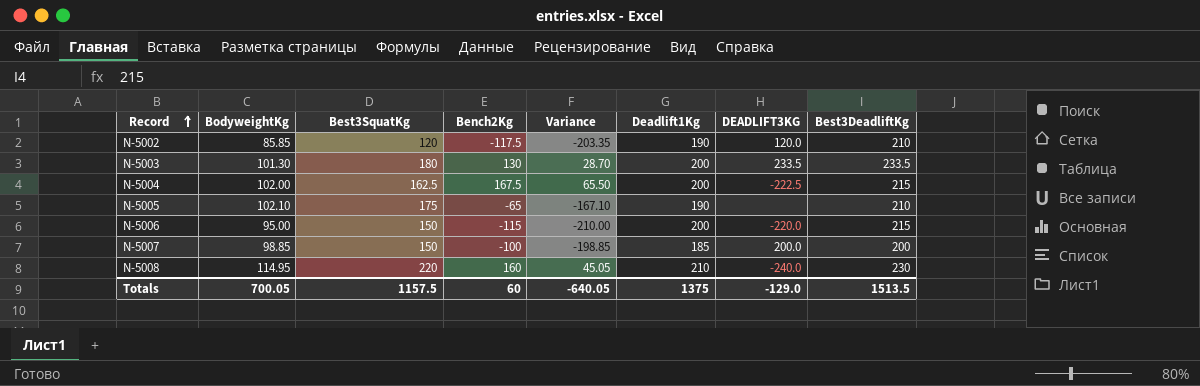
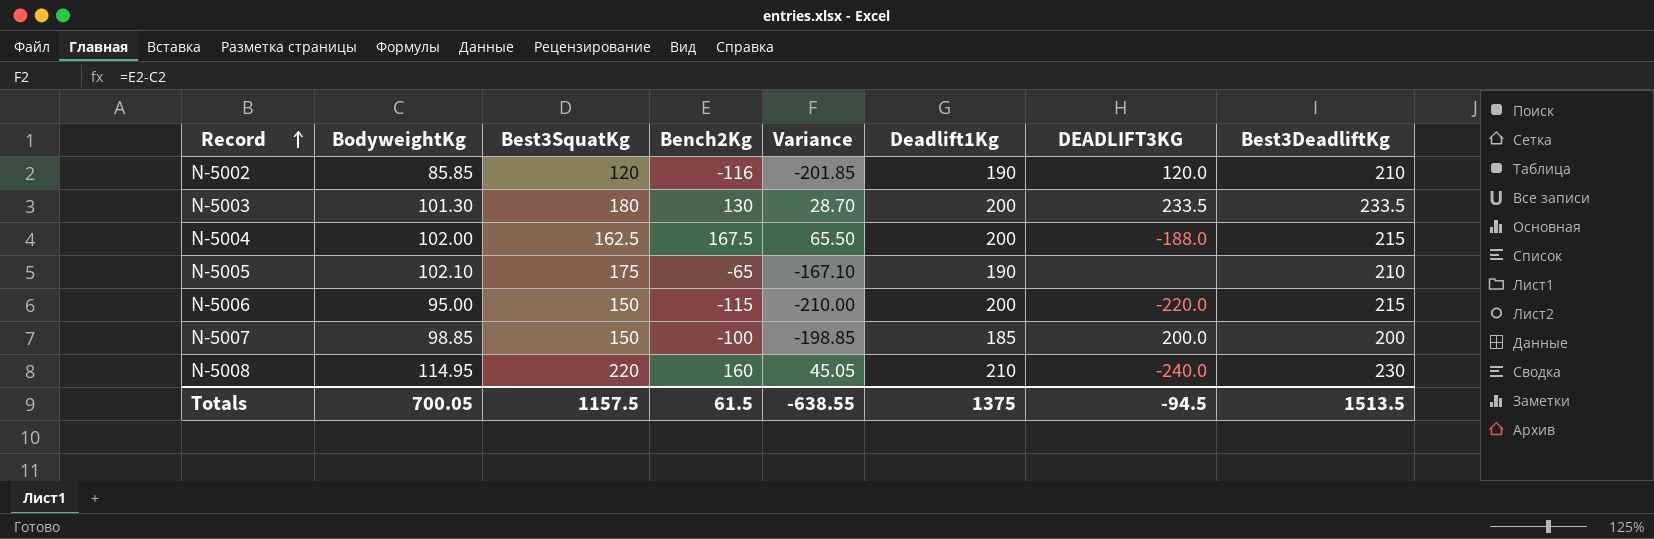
N-5002 | Bench2Kg: -117.5 -> -116
N-5002 | Variance: -203.35 -> -201.85
N-5004 | DEADLIFT3KG: -222.5 -> -188.0
Totals | Bench2Kg: 60 -> 61.5
Totals | Variance: -640.05 -> -638.55
Totals | DEADLIFT3KG: -129.0 -> -94.5

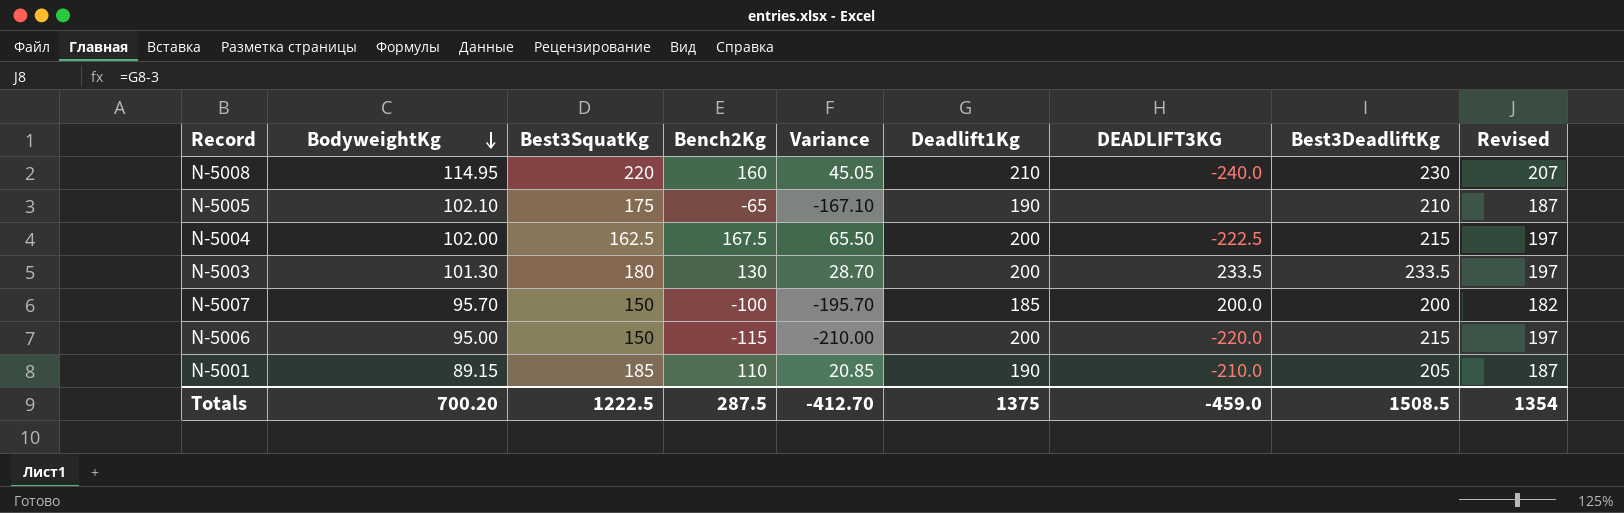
row order: Record ascending -> BodyweightKg descending
column Revised | formula: none -> [Deadlift1Kg] - 3
row N-5002: 85.85 | 120 | -116 | -201.85 | 190 | 120.0 | 210 -> none
N-5004 | DEADLIFT3KG: -188.0 -> -222.5
N-5007 | BodyweightKg: 98.85 -> 95.70
N-5007 | Variance: -198.85 -> -195.70
row N-5001: none -> 89.15 | 185 | 110 | 20.85 | 190 | -210.0 | 205 | 187
Totals | BodyweightKg: 700.05 -> 700.20
Totals | Best3SquatKg: 1157.5 -> 1222.5
Totals | Bench2Kg: 61.5 -> 287.5
Totals | Variance: -638.55 -> -412.70
Totals | DEADLIFT3KG: -94.5 -> -459.0
Totals | Best3DeadliftKg: 1513.5 -> 1508.5

